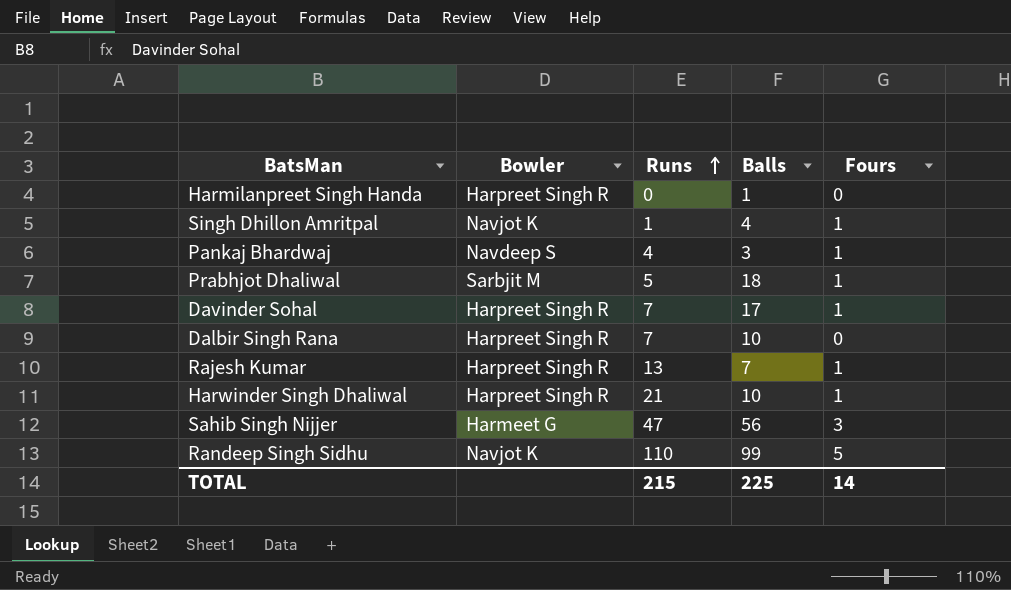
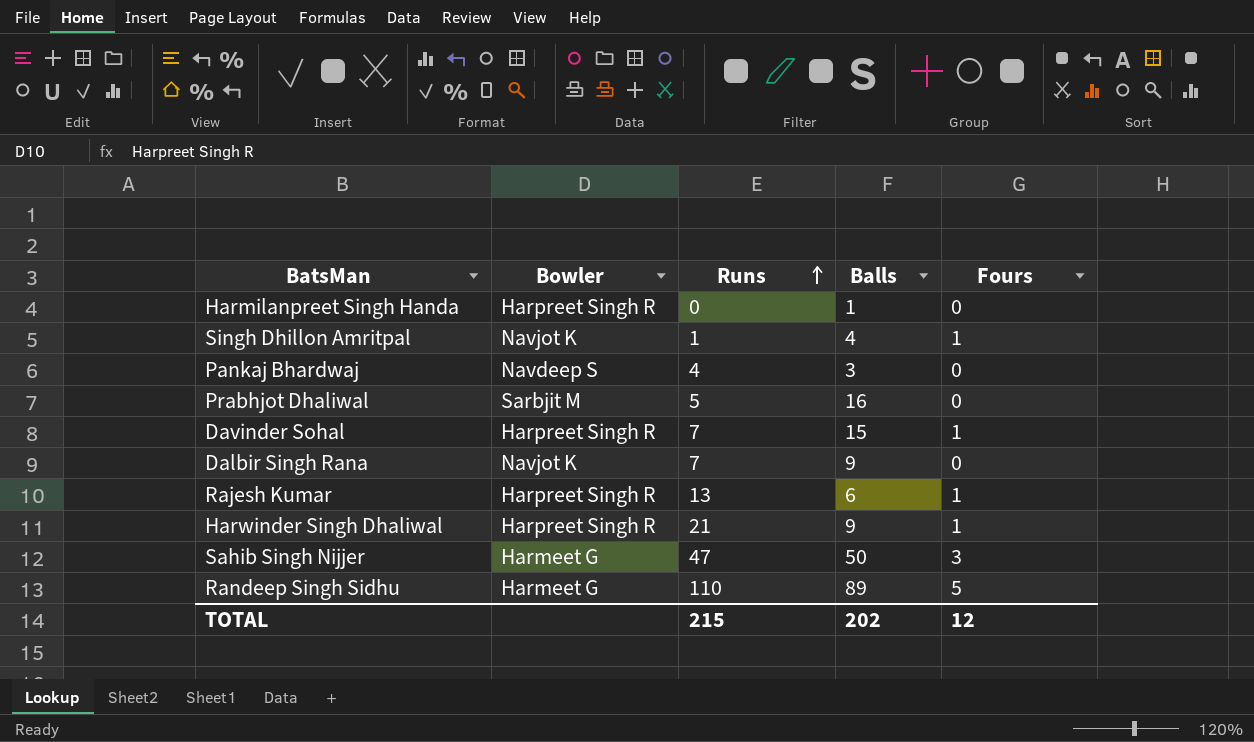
Pankaj Bhardwaj | Fours: 1 -> 0
Prabhjot Dhaliwal | Balls: 18 -> 16
Prabhjot Dhaliwal | Fours: 1 -> 0
Davinder Sohal | Balls: 17 -> 15
Dalbir Singh Rana | Bowler: Harpreet Singh R -> Navjot K
Dalbir Singh Rana | Balls: 10 -> 9
Rajesh Kumar | Balls: 7 -> 6
Harwinder Singh Dhaliwal | Balls: 10 -> 9
Sahib Singh Nijjer | Balls: 56 -> 50
Randeep Singh Sidhu | Bowler: Navjot K -> Harmeet G
Randeep Singh Sidhu | Balls: 99 -> 89
TOTAL | Balls: 225 -> 202
TOTAL | Fours: 14 -> 12

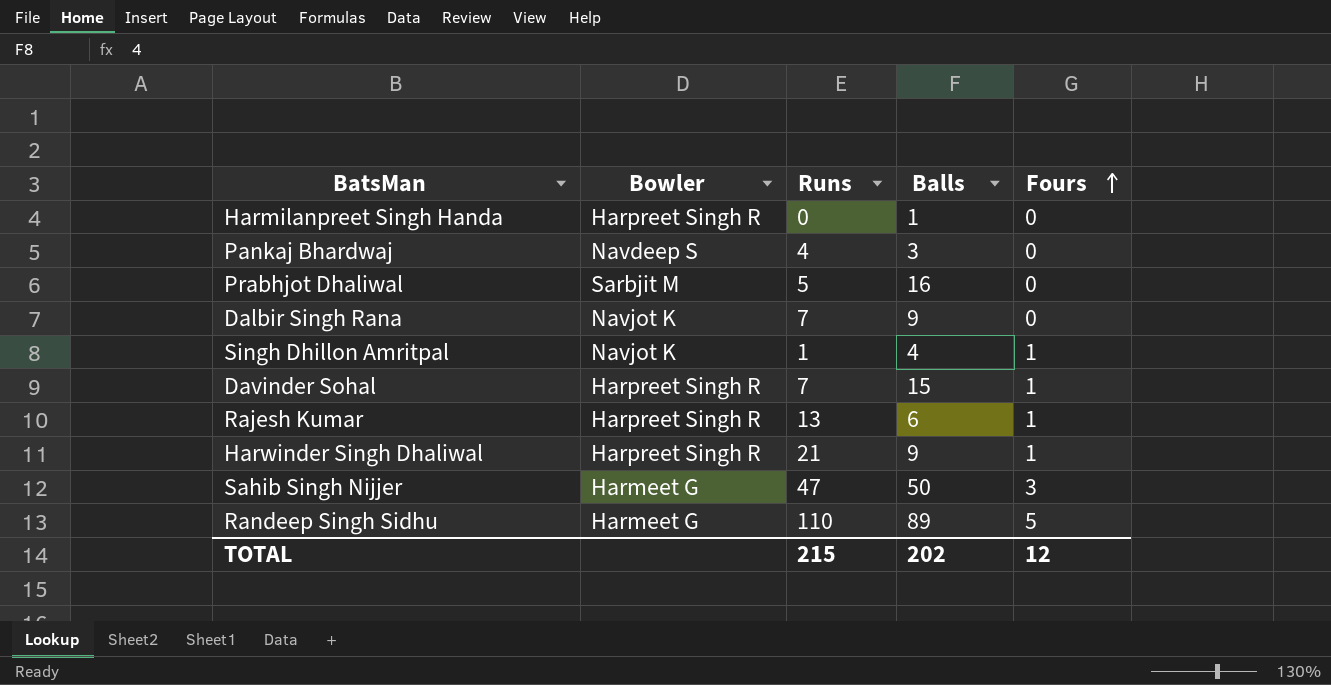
row order: Runs ascending -> Fours ascending

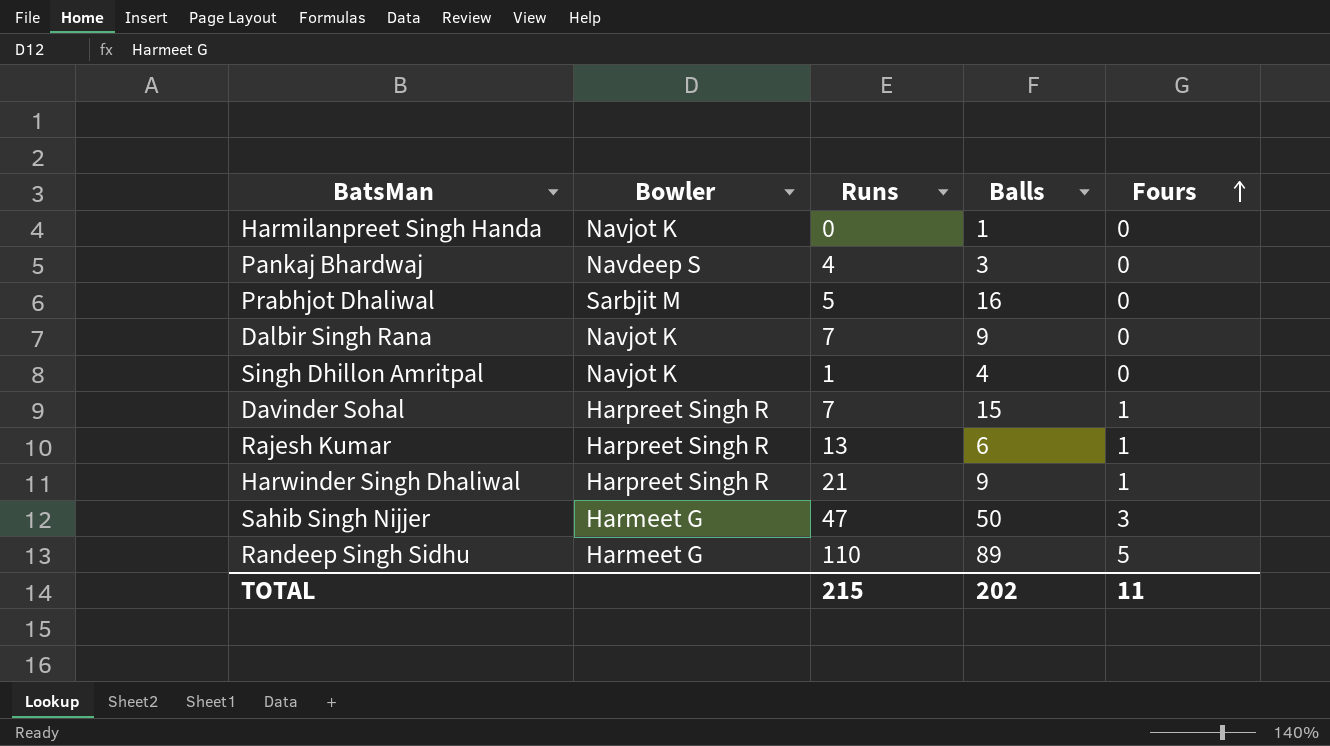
Harmilanpreet Singh Handa | Bowler: Harpreet Singh R -> Navjot K
Singh Dhillon Amritpal | Fours: 1 -> 0
TOTAL | Fours: 12 -> 11

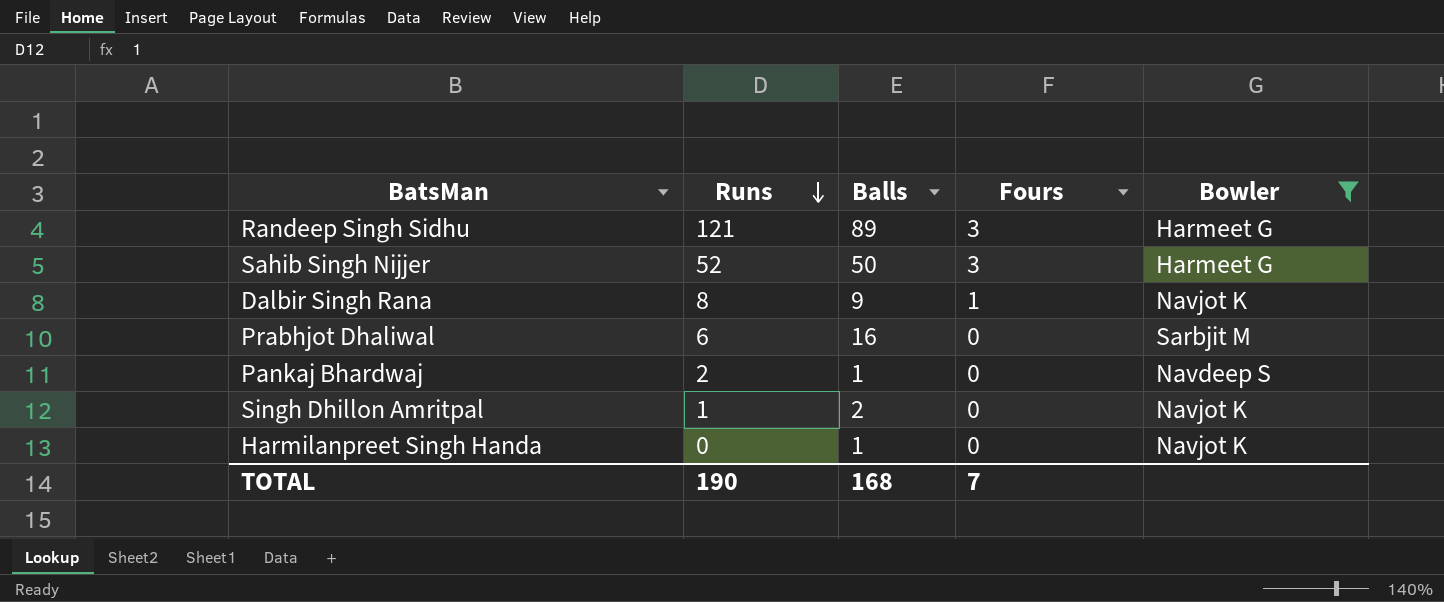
filter: none -> Bowler != Harpreet Singh R
row order: Fours ascending -> Runs descending
column Bowler | position: 2 -> 5
Randeep Singh Sidhu | Runs: 110 -> 121
Randeep Singh Sidhu | Fours: 5 -> 3
Sahib Singh Nijjer | Runs: 47 -> 52
Dalbir Singh Rana | Runs: 7 -> 8
Dalbir Singh Rana | Fours: 0 -> 1
Prabhjot Dhaliwal | Runs: 5 -> 6
Pankaj Bhardwaj | Runs: 4 -> 2
Pankaj Bhardwaj | Balls: 3 -> 1
Singh Dhillon Amritpal | Balls: 4 -> 2
TOTAL | Runs: 215 -> 190
TOTAL | Balls: 202 -> 168
TOTAL | Fours: 11 -> 7

